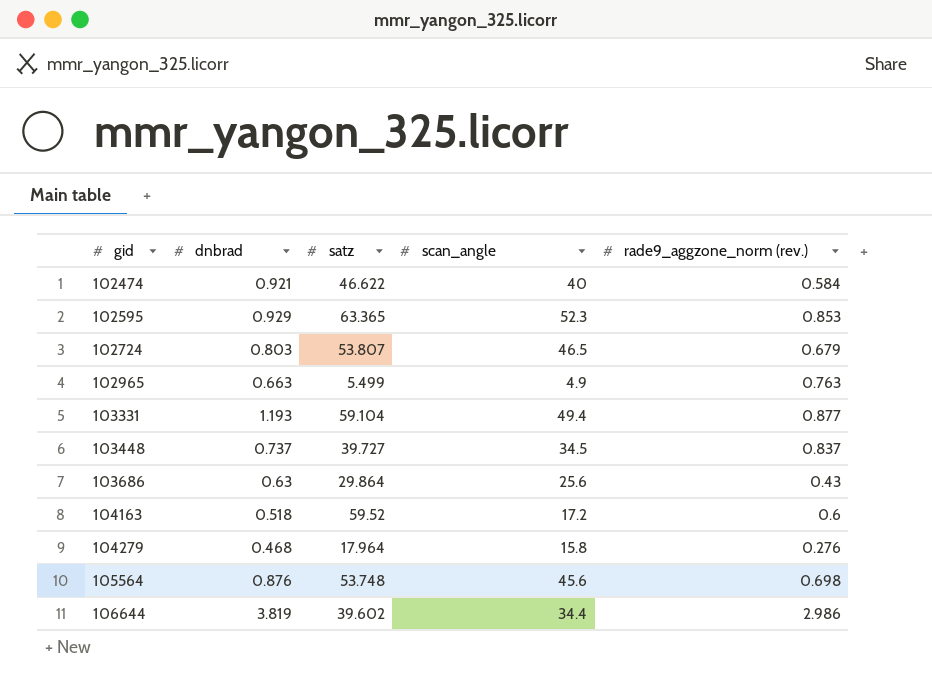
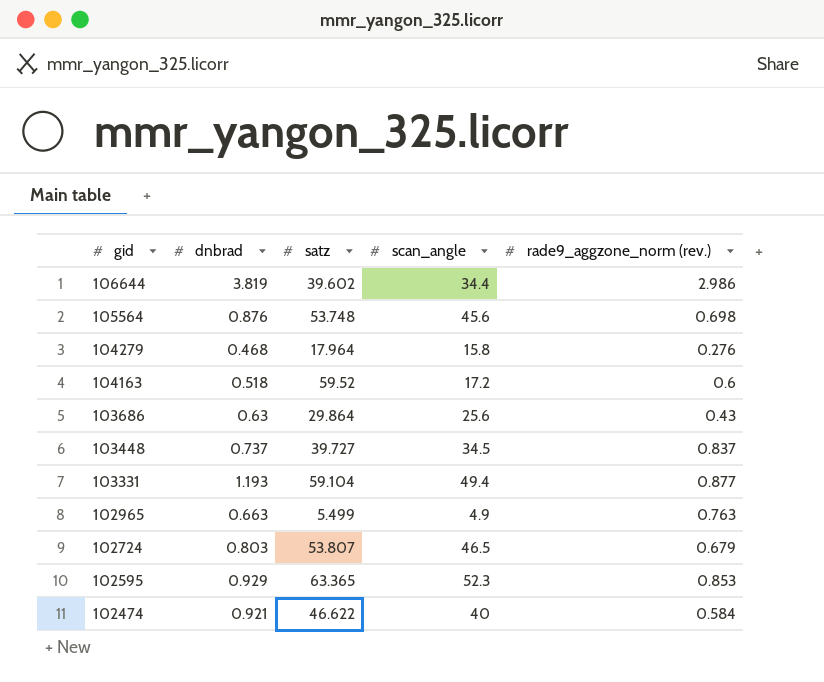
row order: gid ascending -> gid descending

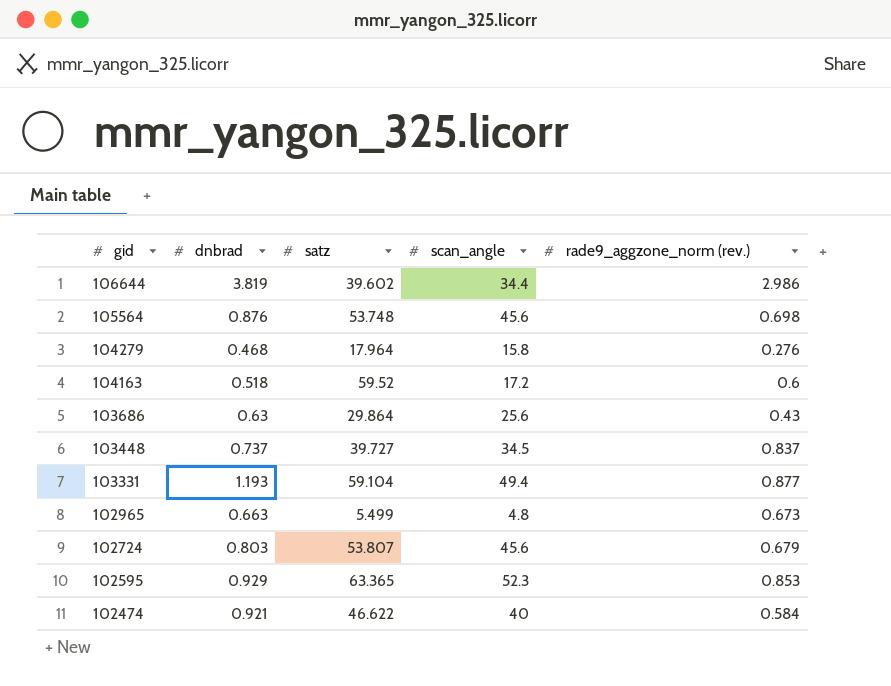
102965 | scan_angle: 4.9 -> 4.8
102965 | rade9_aggzone_norm (rev.): 0.763 -> 0.673
102724 | scan_angle: 46.5 -> 45.6

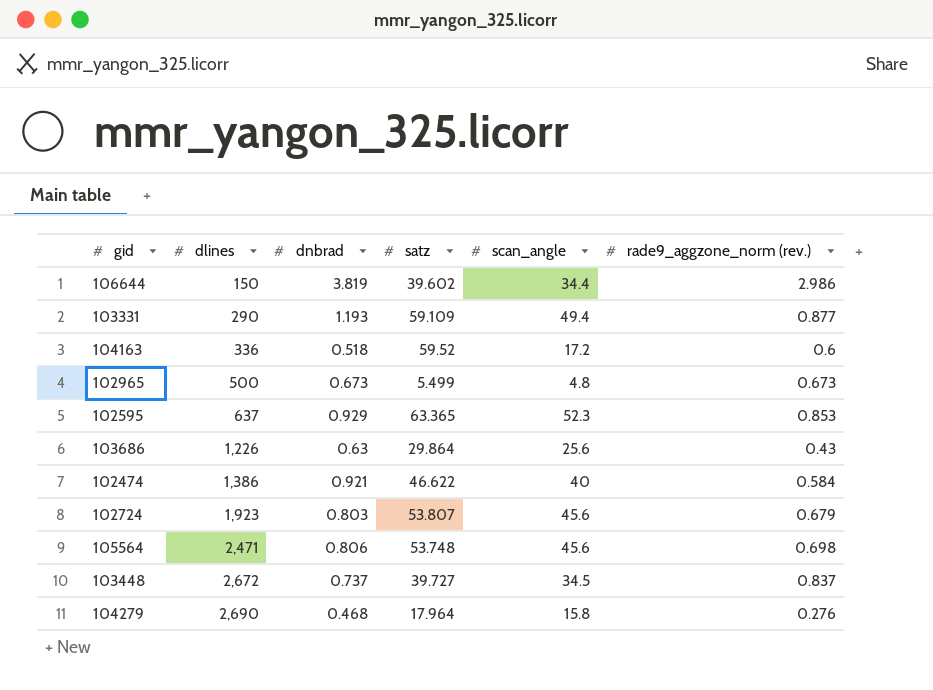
row order: gid descending -> dlines ascending
column dlines | position: none -> 2
103331 | satz: 59.104 -> 59.109
102965 | dnbrad: 0.663 -> 0.673
105564 | dnbrad: 0.876 -> 0.806

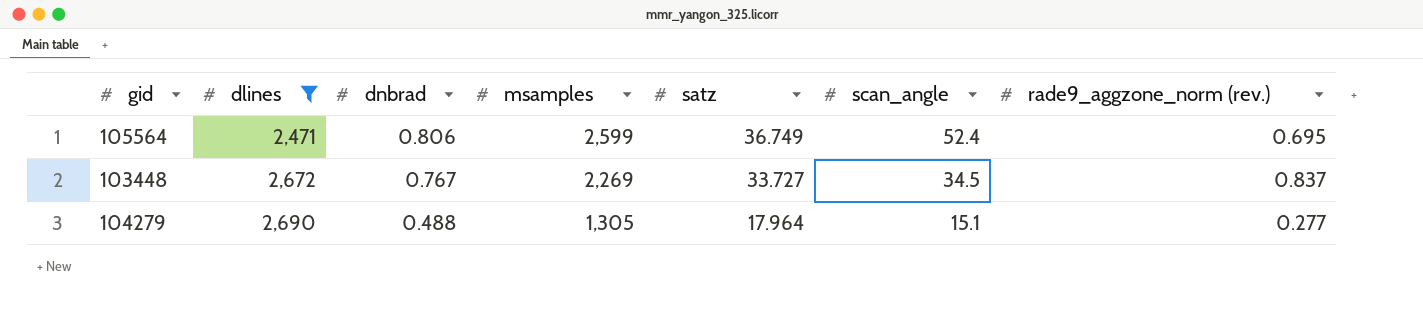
filter: none -> dlines >= 2,471
column msamples | position: none -> 4
105564 | satz: 53.748 -> 36.749
105564 | scan_angle: 45.6 -> 52.4
105564 | rade9_aggzone_norm (rev.): 0.698 -> 0.695
103448 | dnbrad: 0.737 -> 0.767
103448 | satz: 39.727 -> 33.727
104279 | dnbrad: 0.468 -> 0.488
104279 | scan_angle: 15.8 -> 15.1
104279 | rade9_aggzone_norm (rev.): 0.276 -> 0.277

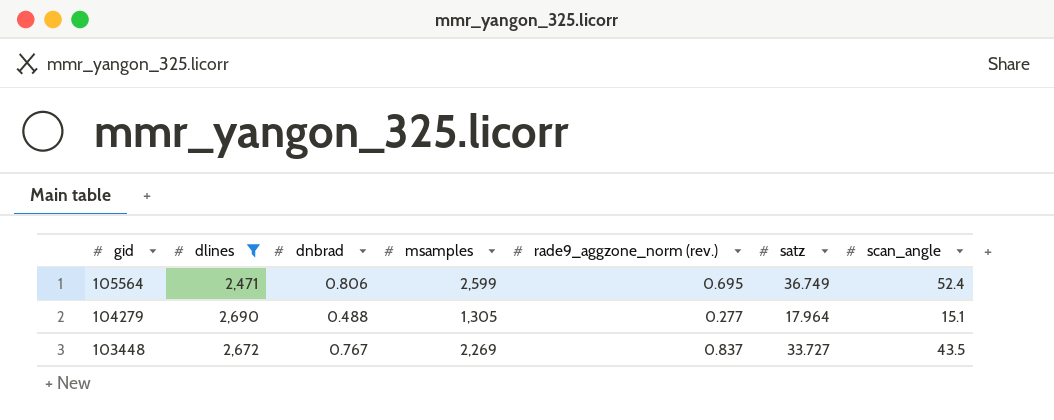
row order: dlines ascending -> gid descending
column rade9_aggzone_norm (rev.) | position: 7 -> 5
103448 | scan_angle: 34.5 -> 43.5

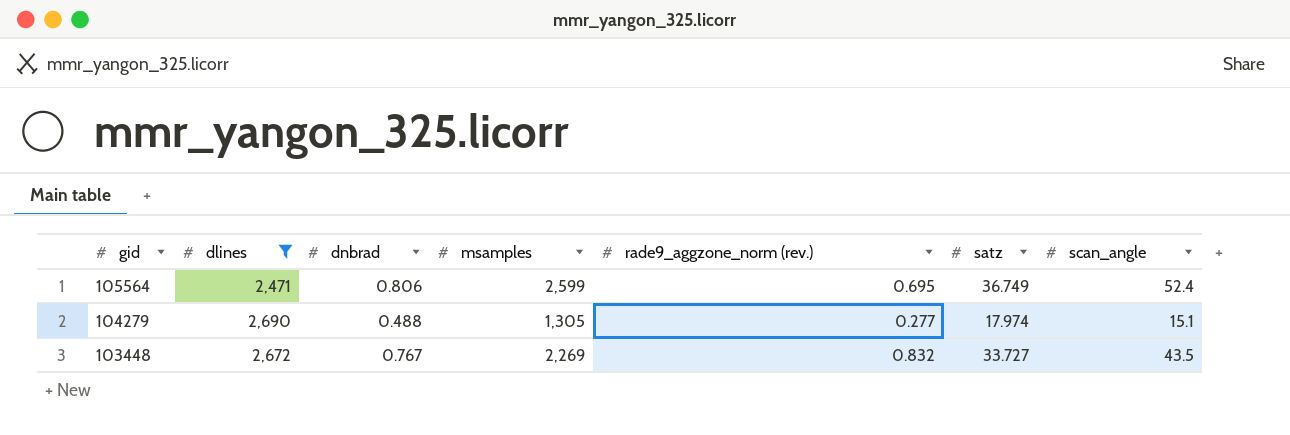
104279 | satz: 17.964 -> 17.974
103448 | rade9_aggzone_norm (rev.): 0.837 -> 0.832

